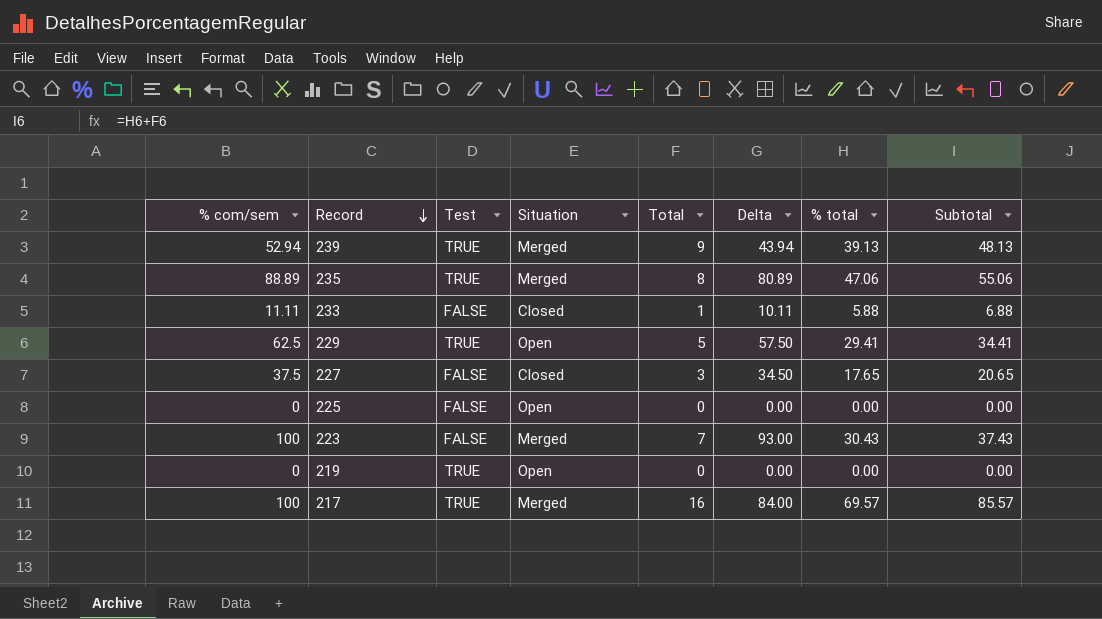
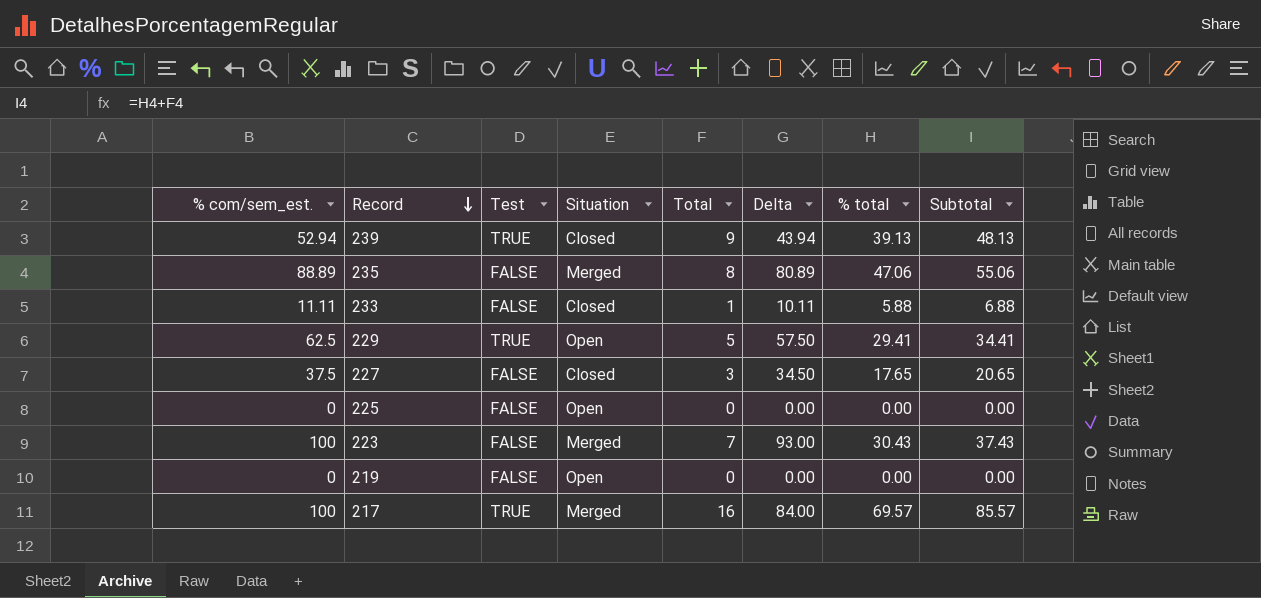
column name: % com/sem -> % com/sem_est.
239 | Situation: Merged -> Closed
235 | Test: TRUE -> FALSE
219 | Test: TRUE -> FALSE

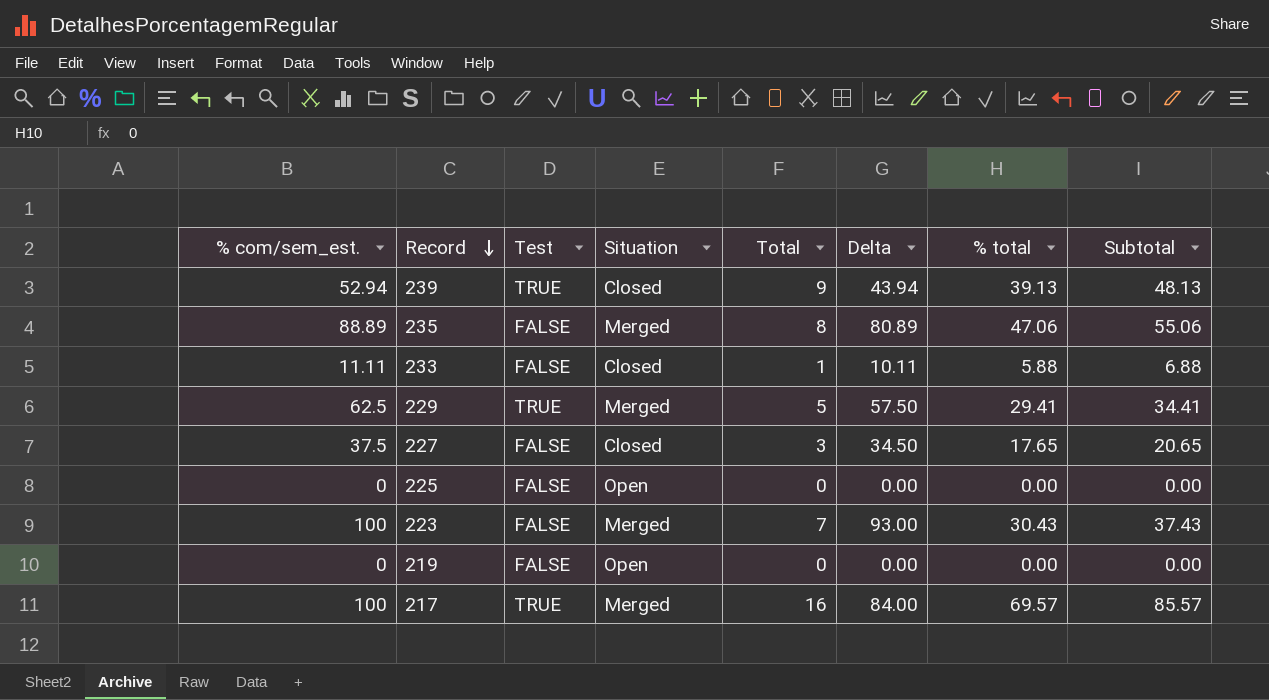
229 | Situation: Open -> Merged

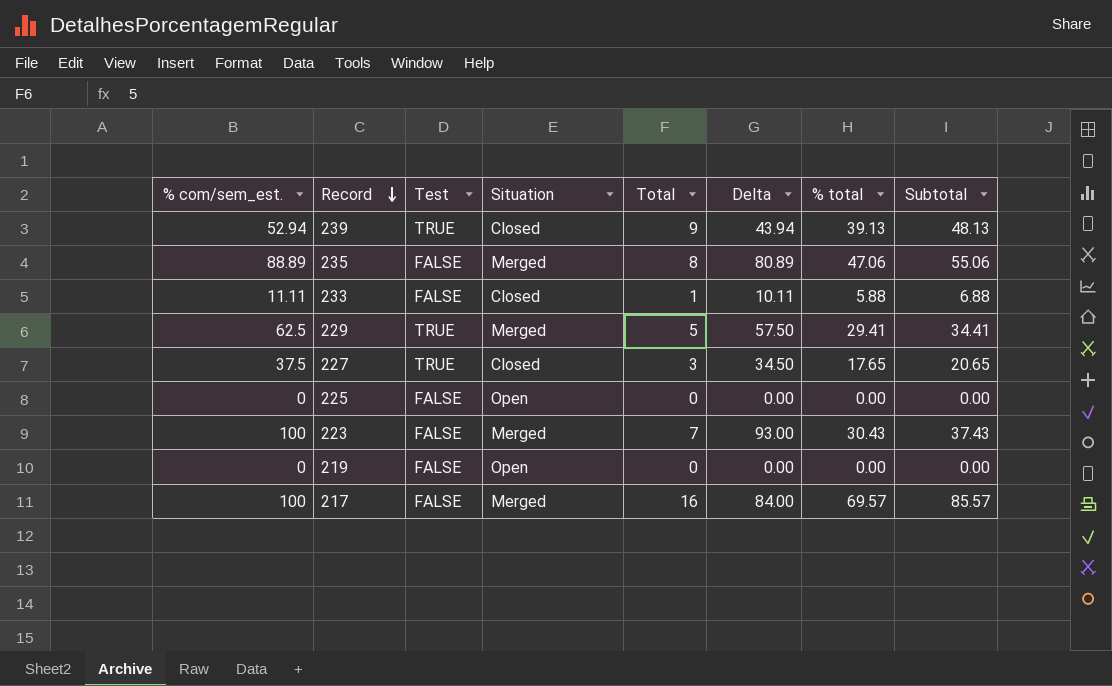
227 | Test: FALSE -> TRUE
217 | Test: TRUE -> FALSE

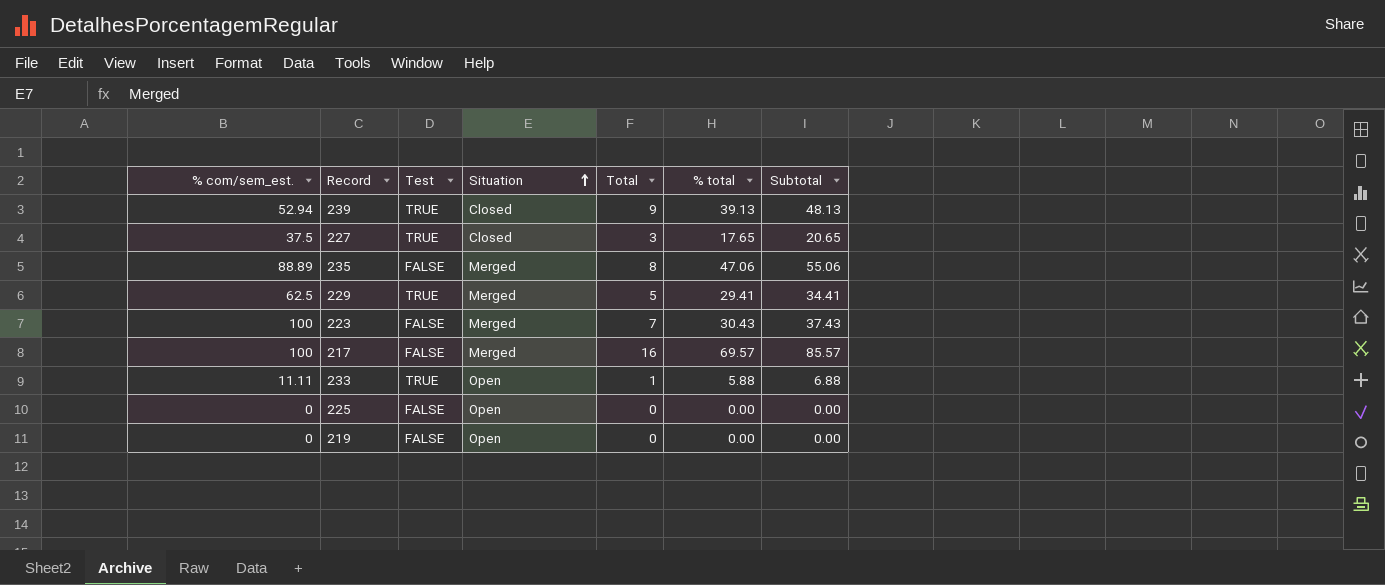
row order: Record descending -> Situation ascending
column Delta | formula: [% com/sem_est.] - [Total] -> none
233 | Test: FALSE -> TRUE
233 | Situation: Closed -> Open

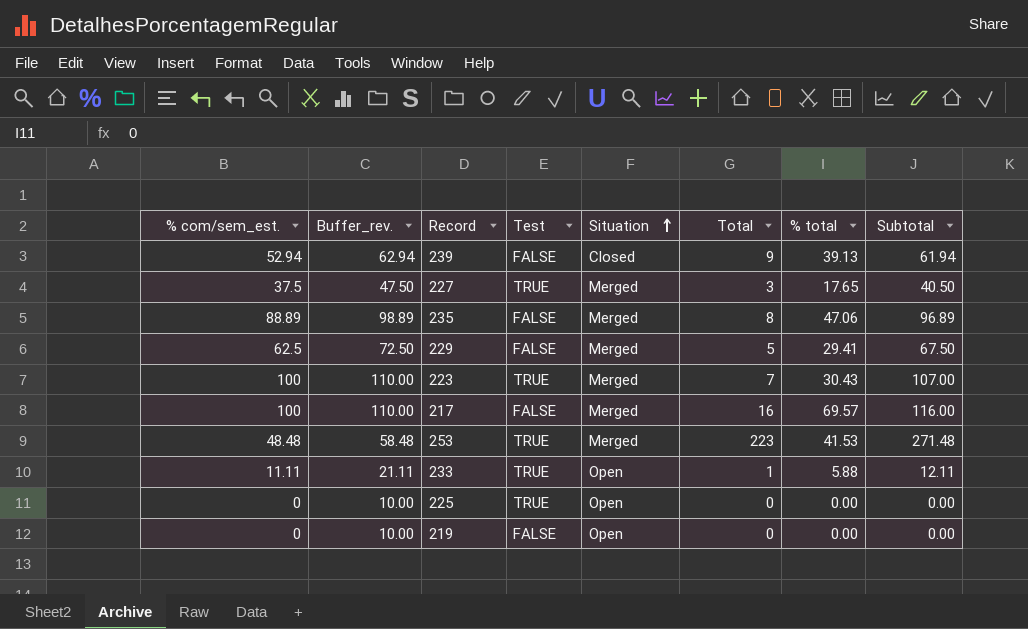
column Buffer_rev. | formula: none -> [% com/sem_est.] + 10
column Subtotal | formula: [Total] + [% total] -> [% com/sem_est.] + [Total]
239 | Test: TRUE -> FALSE
227 | Situation: Closed -> Merged
229 | Test: TRUE -> FALSE
223 | Test: FALSE -> TRUE
row 253: none -> 48.48 | 58.48 | TRUE | Merged | 223 | 41.53 | 271.48
225 | Test: FALSE -> TRUE

